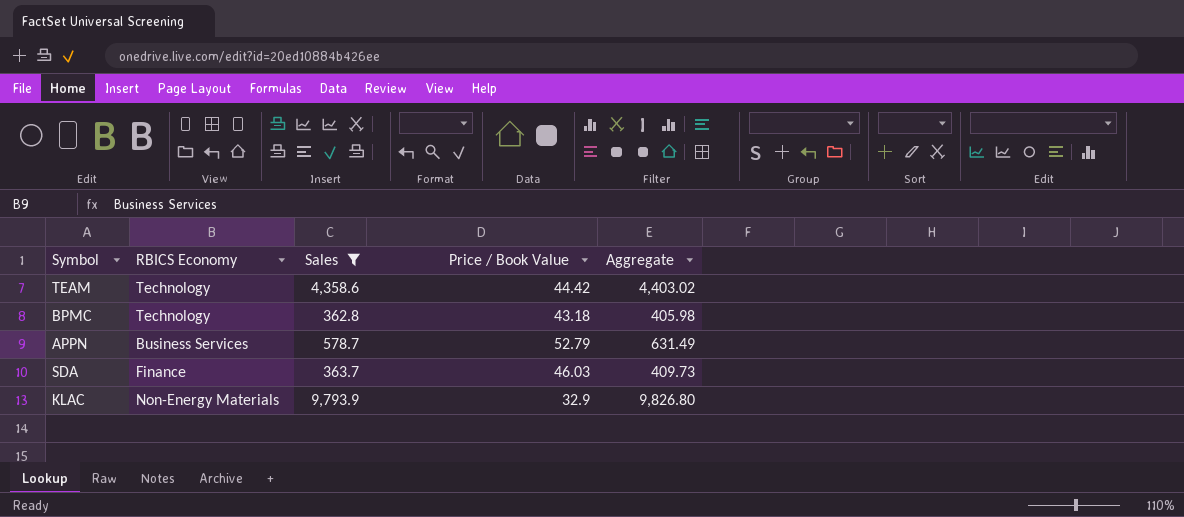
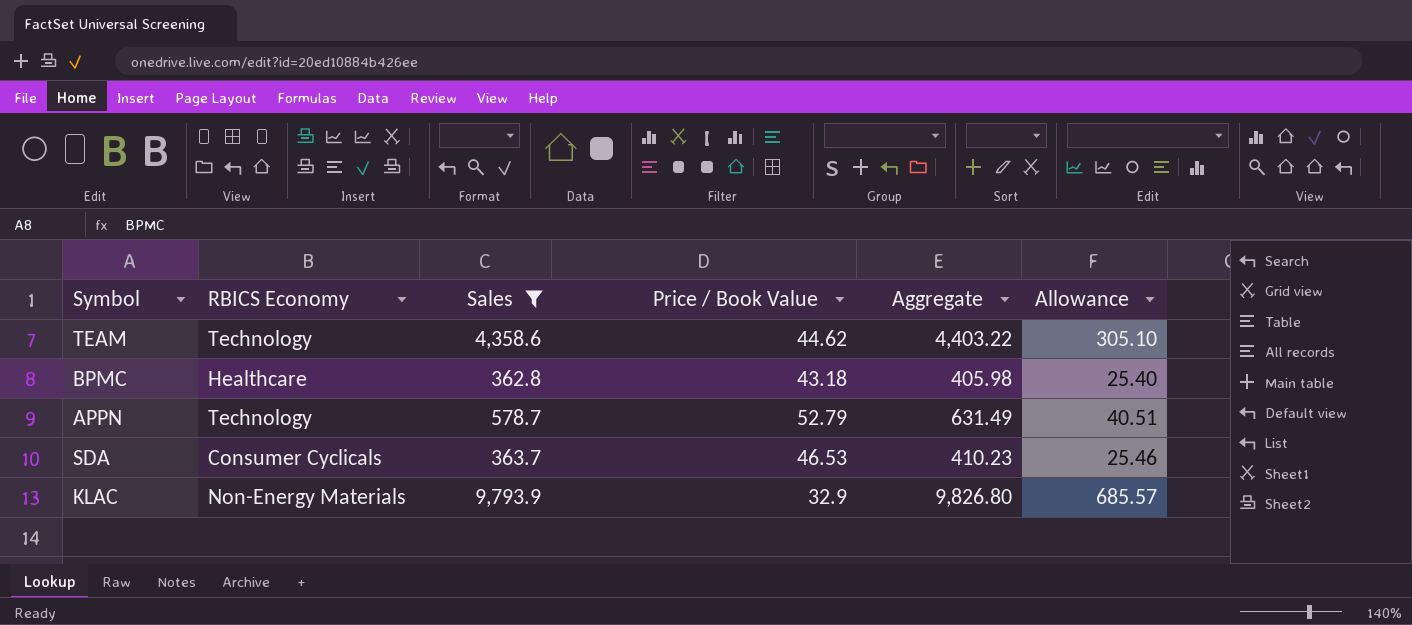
column Allowance | formula: none -> [Sales] * 0.07
TEAM | Price / Book Value: 44.42 -> 44.62
TEAM | Aggregate: 4,403.02 -> 4,403.22
BPMC | RBICS Economy: Technology -> Healthcare
APPN | RBICS Economy: Business Services -> Technology
SDA | RBICS Economy: Finance -> Consumer Cyclicals
SDA | Price / Book Value: 46.03 -> 46.53
SDA | Aggregate: 409.73 -> 410.23

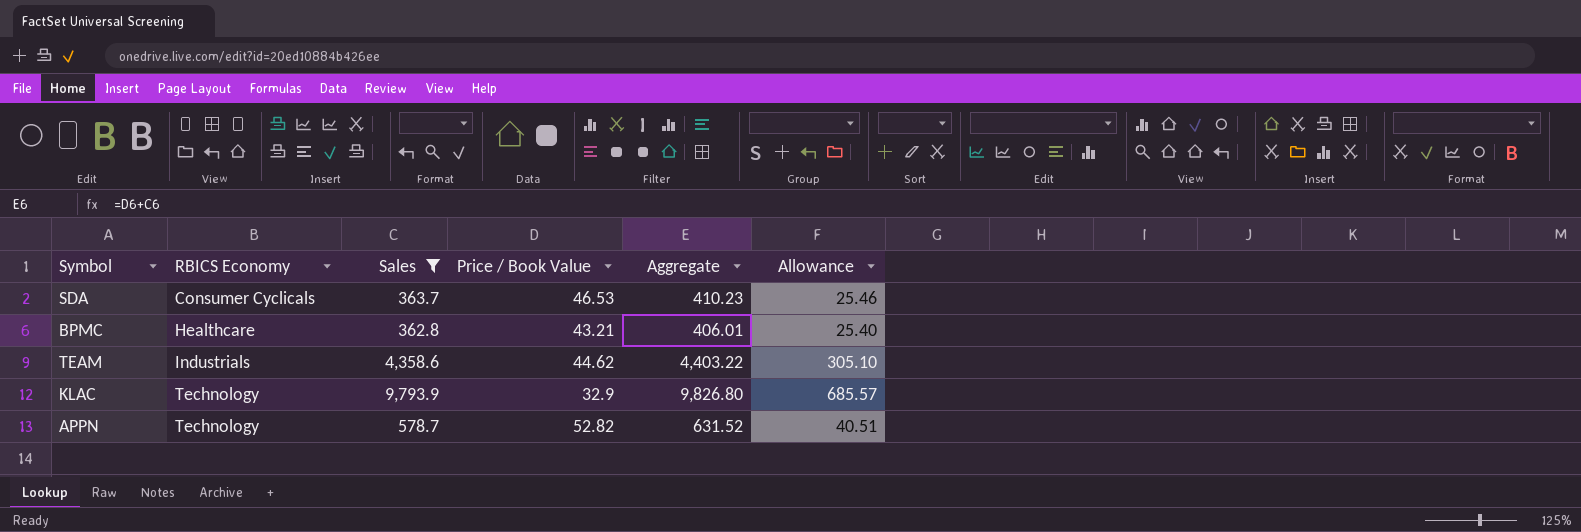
row order: none -> RBICS Economy ascending
BPMC | Price / Book Value: 43.18 -> 43.21
BPMC | Aggregate: 405.98 -> 406.01
TEAM | RBICS Economy: Technology -> Industrials
KLAC | RBICS Economy: Non-Energy Materials -> Technology
APPN | Price / Book Value: 52.79 -> 52.82
APPN | Aggregate: 631.49 -> 631.52

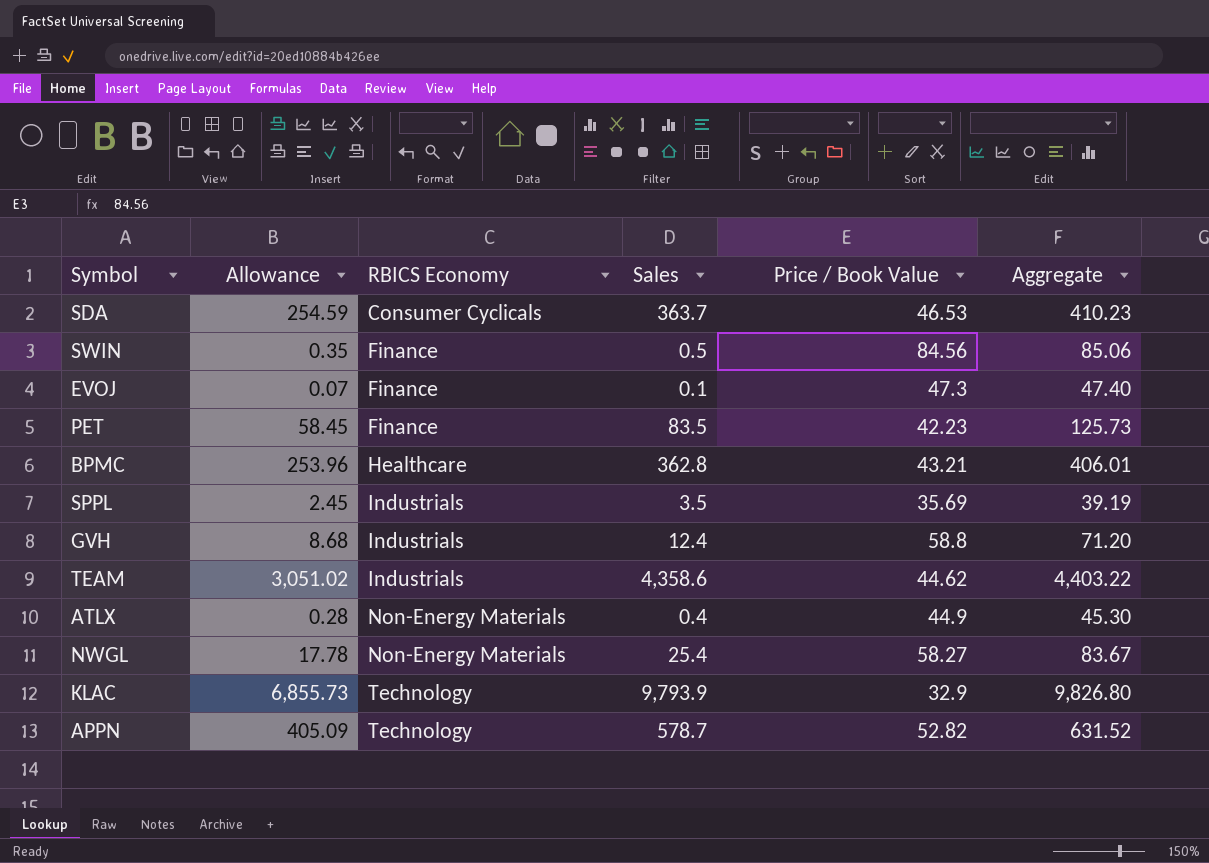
filter: Sales >= 362.8 -> none
column Allowance | formula: [Sales] * 0.07 -> [Sales] * 0.7
column Allowance | position: 6 -> 2

